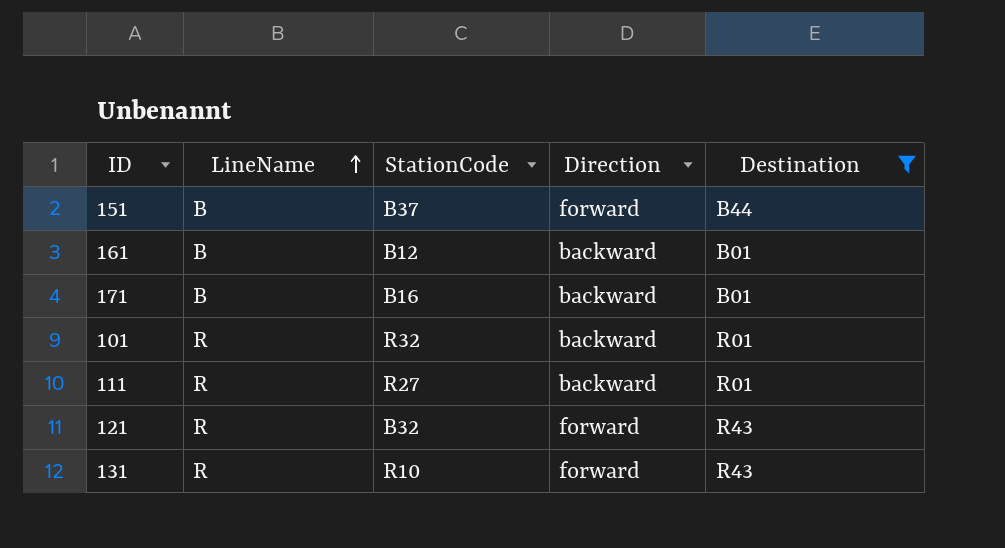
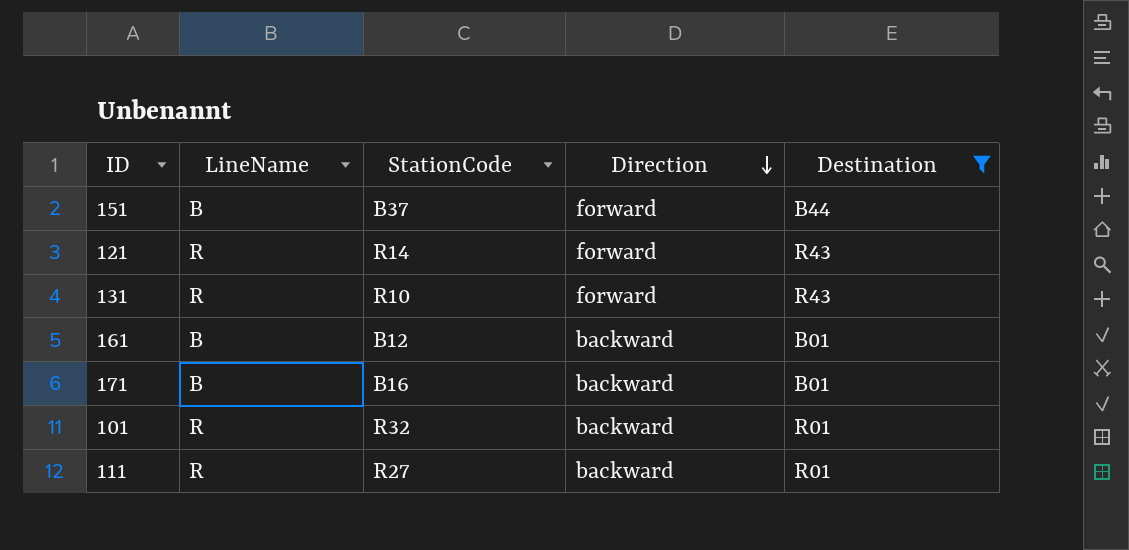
row order: LineName ascending -> Direction descending
121 | StationCode: B32 -> R14

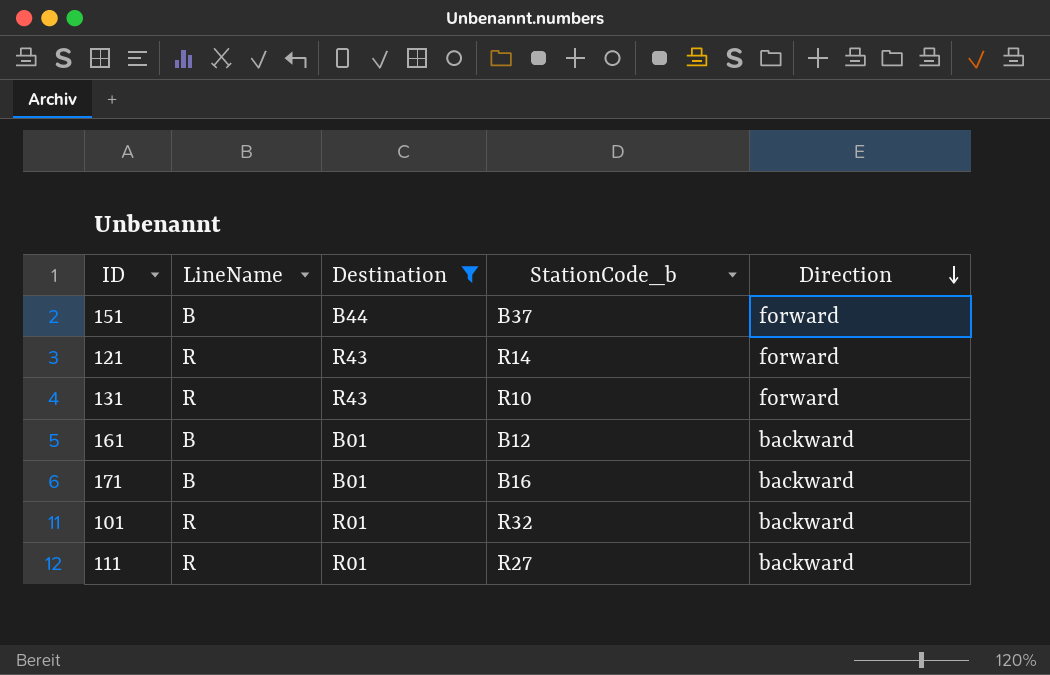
column Destination | position: 5 -> 3
column name: StationCode -> StationCode_b

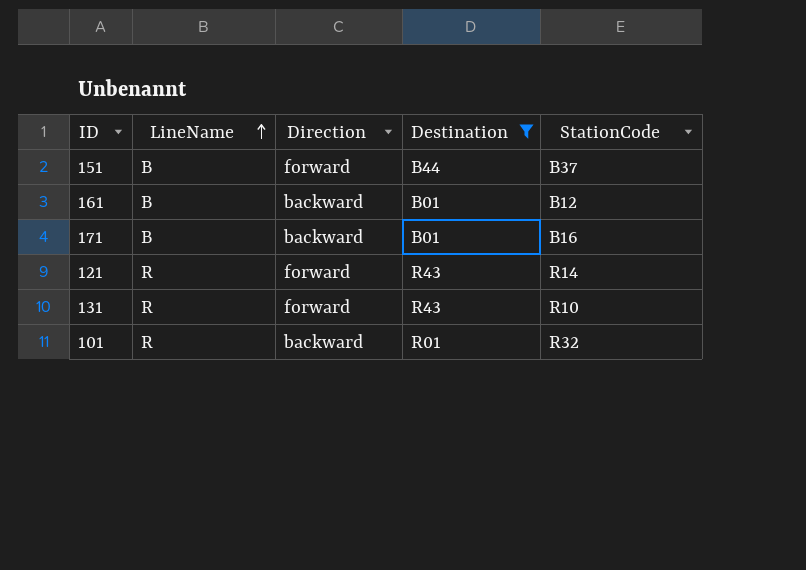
row order: Direction descending -> LineName ascending
column Direction | position: 5 -> 3
column name: StationCode_b -> StationCode
row 111: R | R01 | R27 | backward -> none

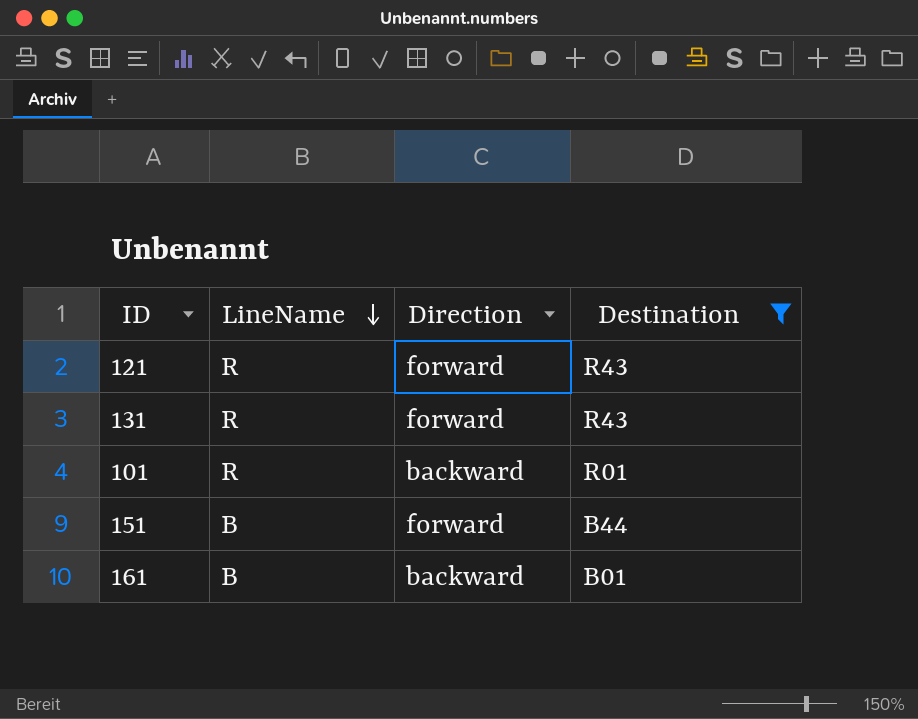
row order: LineName ascending -> LineName descending
column StationCode | position: 5 -> none
row 171: B | backward | B01 | B16 -> none

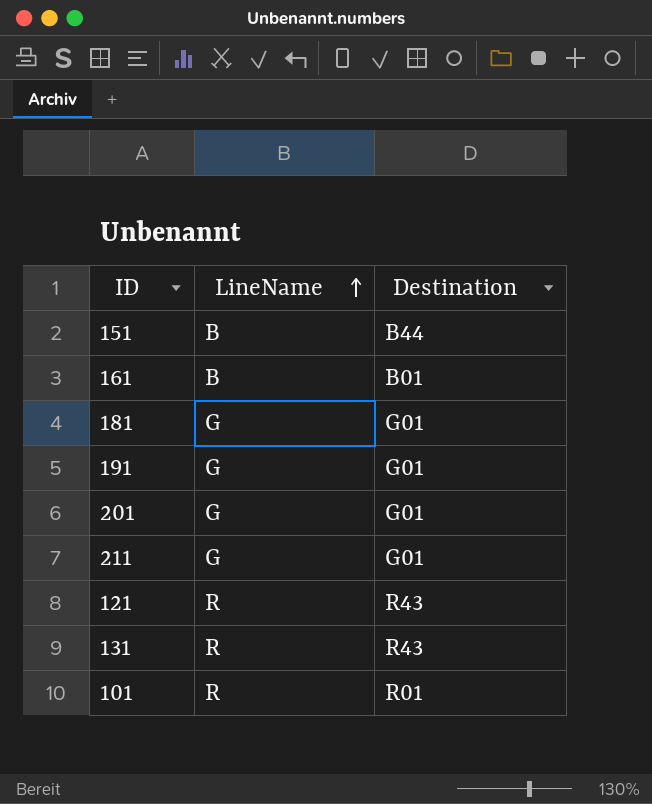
filter: Destination != G01 -> none
row order: LineName descending -> LineName ascending
column Direction | position: 3 -> none

